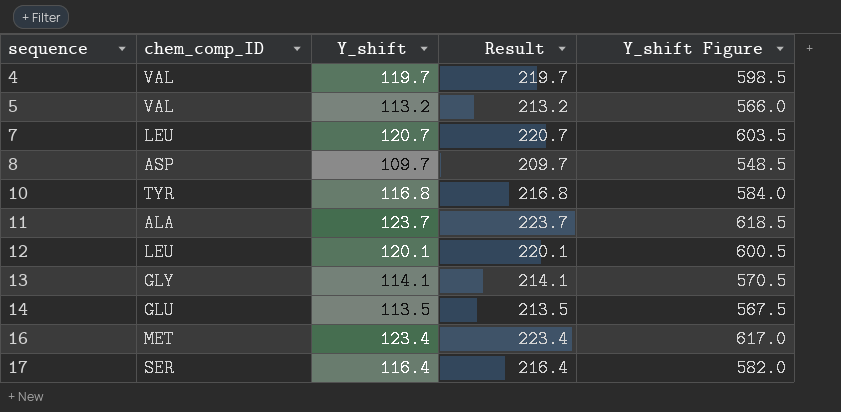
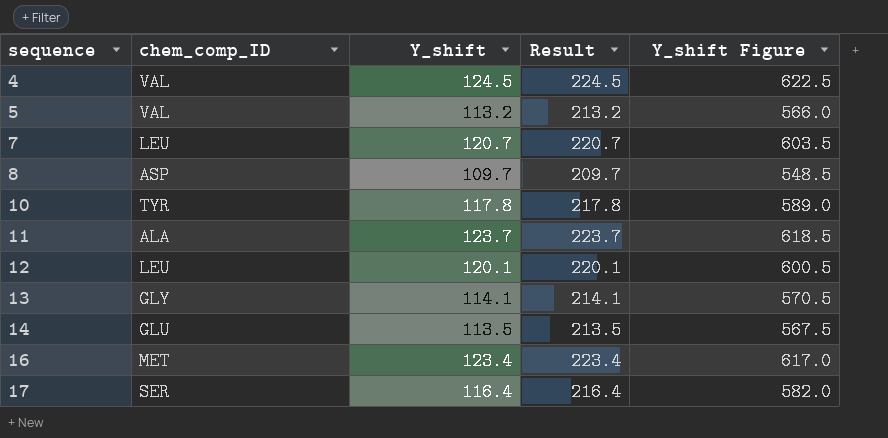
4 | Y_shift: 119.7 -> 124.5
4 | Result: 219.7 -> 224.5
4 | Y_shift Figure: 598.5 -> 622.5
10 | Y_shift: 116.8 -> 117.8
10 | Result: 216.8 -> 217.8
10 | Y_shift Figure: 584.0 -> 589.0

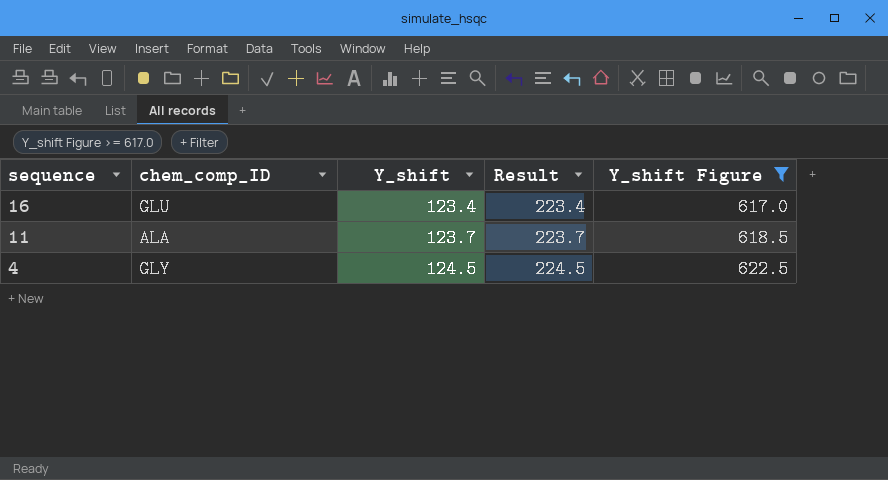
filter: none -> Y_shift Figure >= 617.0
row order: sequence ascending -> sequence descending
16 | chem_comp_ID: MET -> GLU
4 | chem_comp_ID: VAL -> GLY

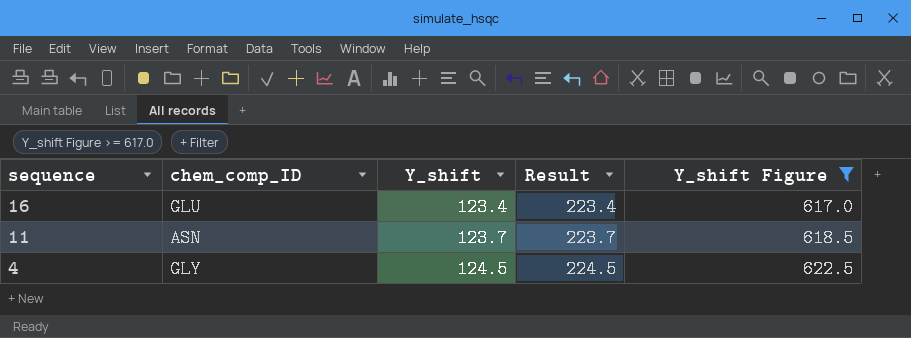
11 | chem_comp_ID: ALA -> ASN

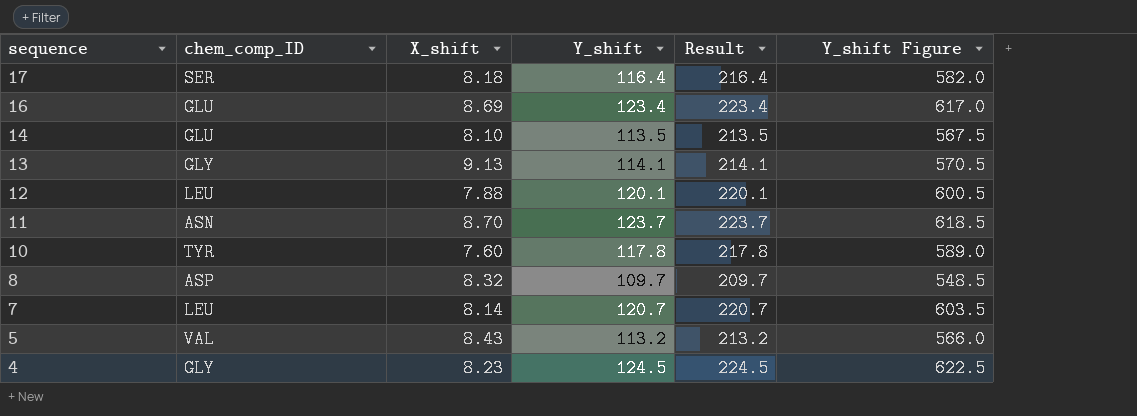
filter: Y_shift Figure >= 617.0 -> none
column X_shift | position: none -> 3

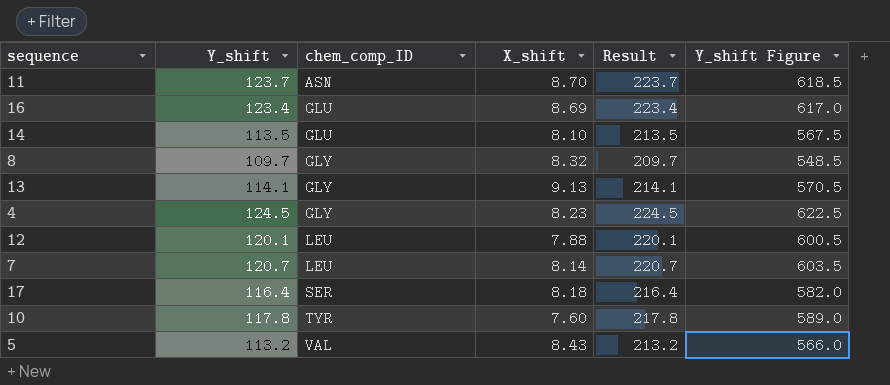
row order: sequence descending -> chem_comp_ID ascending
column Y_shift | position: 4 -> 2
8 | chem_comp_ID: ASP -> GLY

